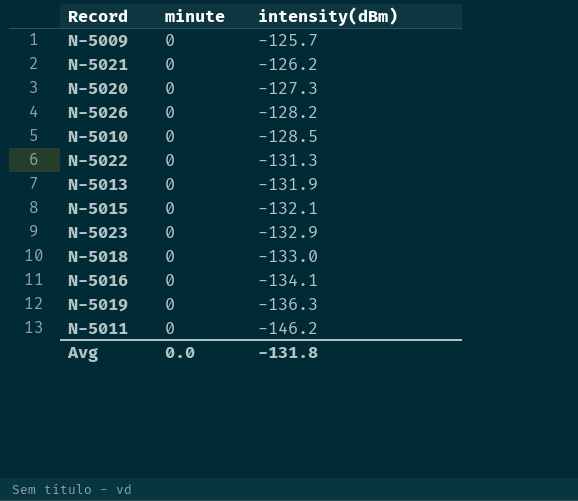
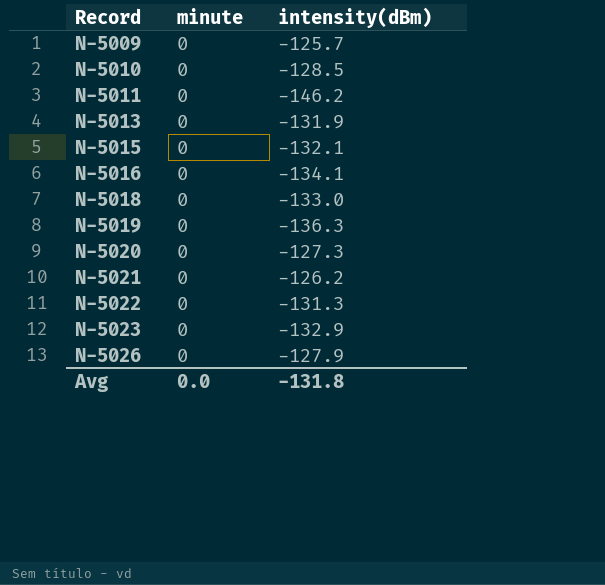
row order: intensity(dBm) descending -> Record ascending
N-5026 | intensity(dBm): -128.2 -> -127.9

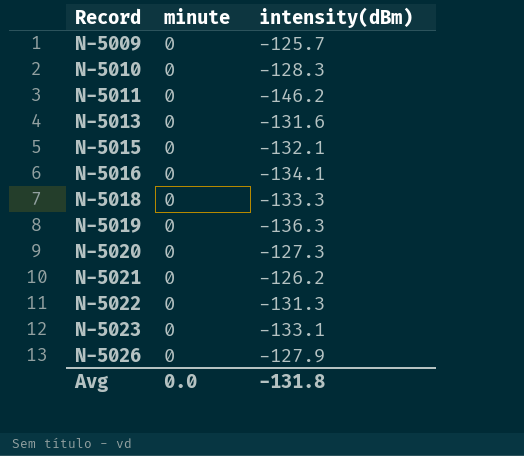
N-5010 | intensity(dBm): -128.5 -> -128.3
N-5013 | intensity(dBm): -131.9 -> -131.6
N-5018 | intensity(dBm): -133.0 -> -133.3
N-5023 | intensity(dBm): -132.9 -> -133.1

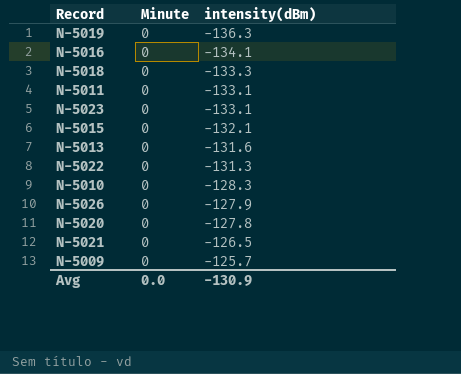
row order: Record ascending -> intensity(dBm) ascending
column name: minute -> Minute
N-5011 | intensity(dBm): -146.2 -> -133.1
N-5020 | intensity(dBm): -127.3 -> -127.8
N-5021 | intensity(dBm): -126.2 -> -126.5
Avg | intensity(dBm): -131.8 -> -130.9

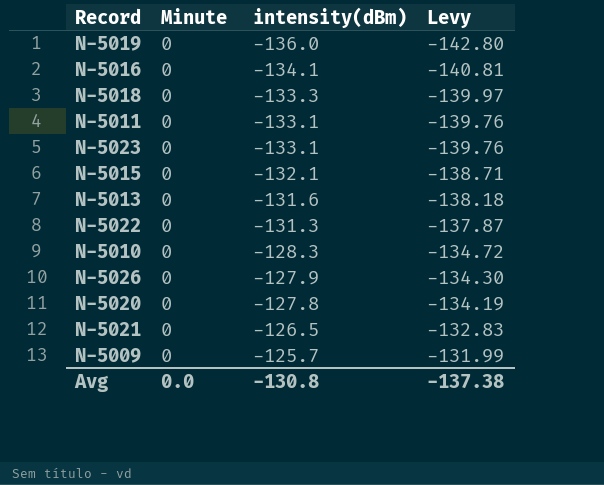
column Levy | formula: none -> [intensity(dBm)] * 1.05
N-5019 | intensity(dBm): -136.3 -> -136.0
Avg | intensity(dBm): -130.9 -> -130.8

